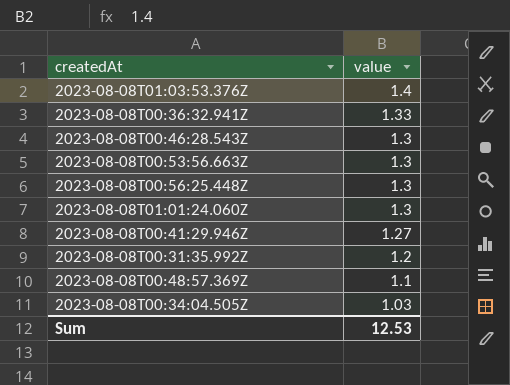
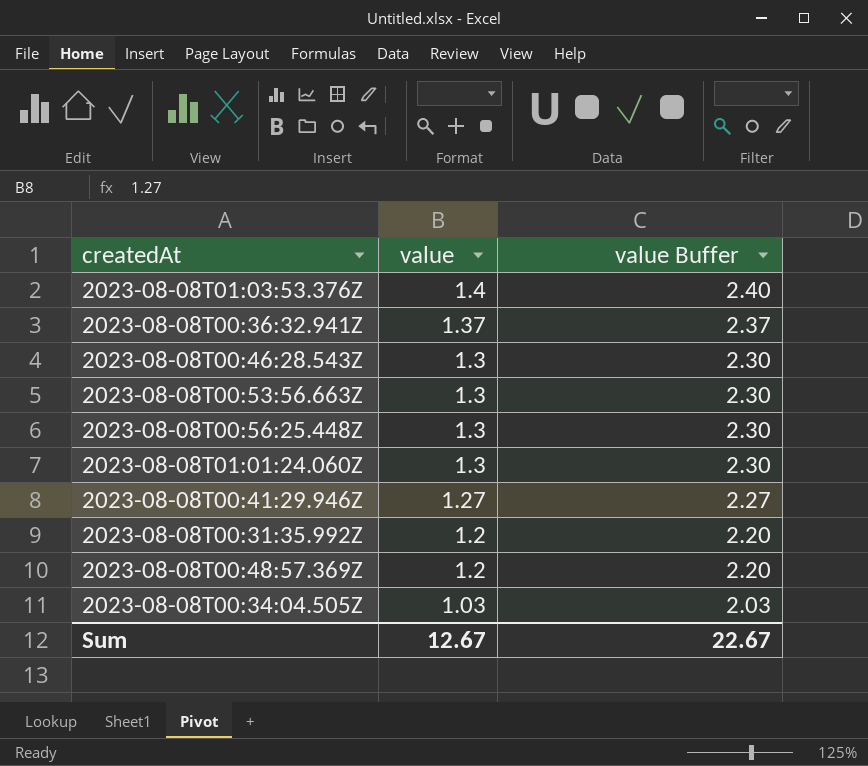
column value Buffer | formula: none -> [value] + 1
2023-08-08T00:36:32.941Z | value: 1.33 -> 1.37
2023-08-08T00:48:57.369Z | value: 1.1 -> 1.2
Sum | value: 12.53 -> 12.67

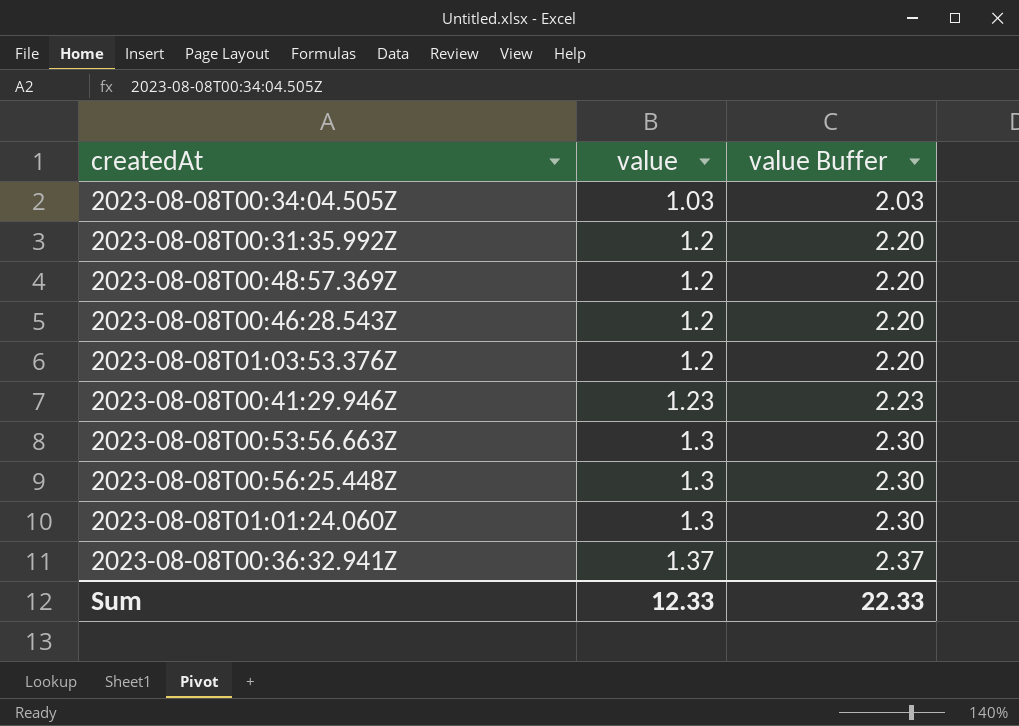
row order: value descending -> value ascending
2023-08-08T00:46:28.543Z | value: 1.3 -> 1.2
2023-08-08T00:46:28.543Z | value Buffer: 2.30 -> 2.20
2023-08-08T01:03:53.376Z | value: 1.4 -> 1.2
2023-08-08T01:03:53.376Z | value Buffer: 2.40 -> 2.20
2023-08-08T00:41:29.946Z | value: 1.27 -> 1.23
2023-08-08T00:41:29.946Z | value Buffer: 2.27 -> 2.23
Sum | value: 12.67 -> 12.33
Sum | value Buffer: 22.67 -> 22.33

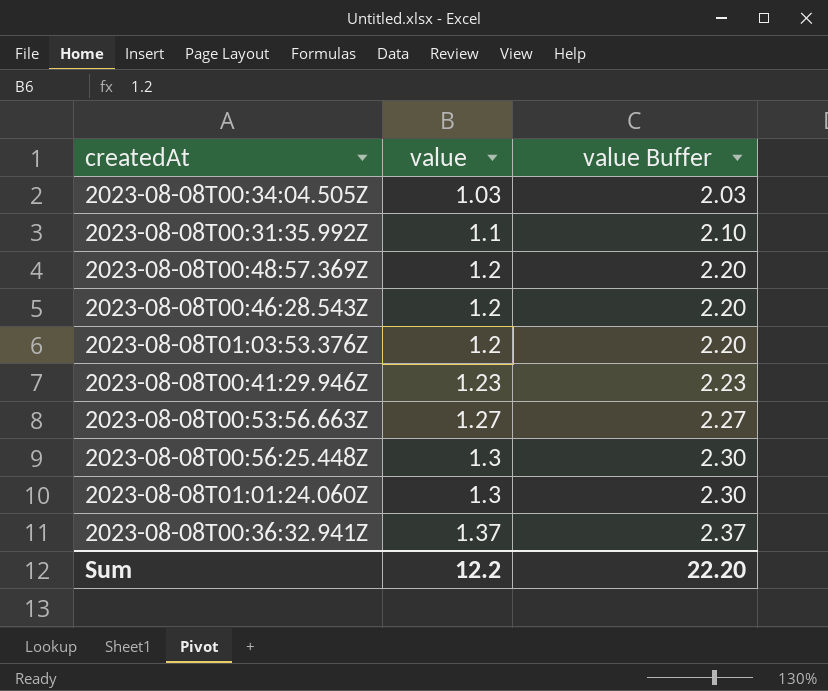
2023-08-08T00:31:35.992Z | value: 1.2 -> 1.1
2023-08-08T00:31:35.992Z | value Buffer: 2.20 -> 2.10
2023-08-08T00:53:56.663Z | value: 1.3 -> 1.27
2023-08-08T00:53:56.663Z | value Buffer: 2.30 -> 2.27
Sum | value: 12.33 -> 12.2
Sum | value Buffer: 22.33 -> 22.20

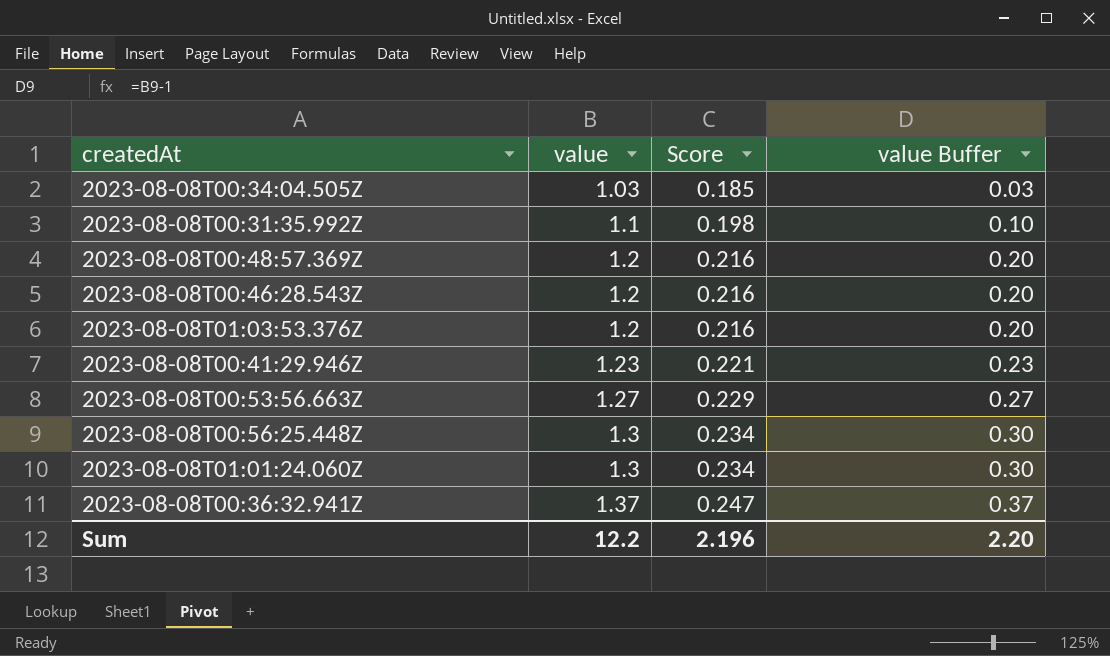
column Score | formula: none -> [value] * 0.18
column value Buffer | formula: [value] + 1 -> [value] - 1
Sum | value Buffer: 22.20 -> 2.20

